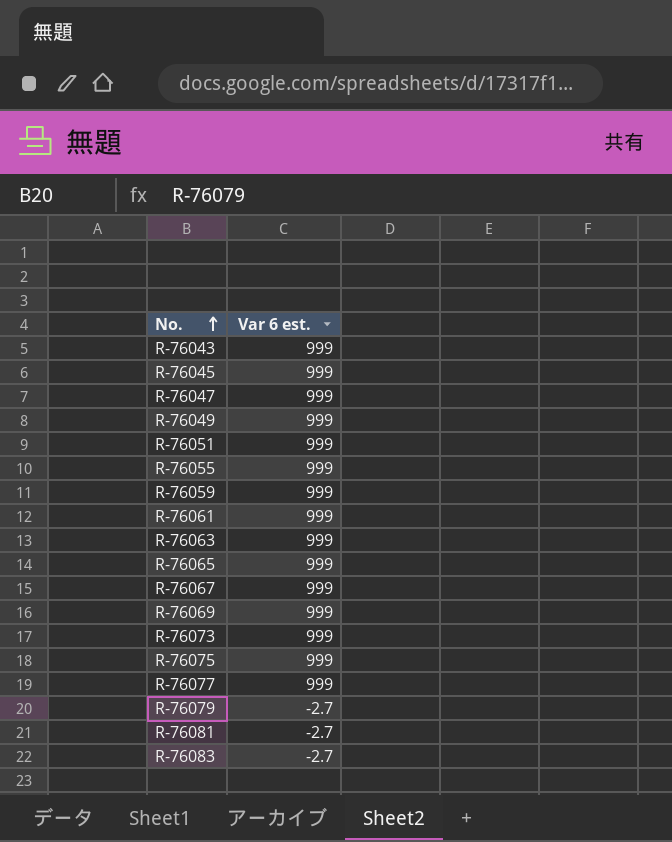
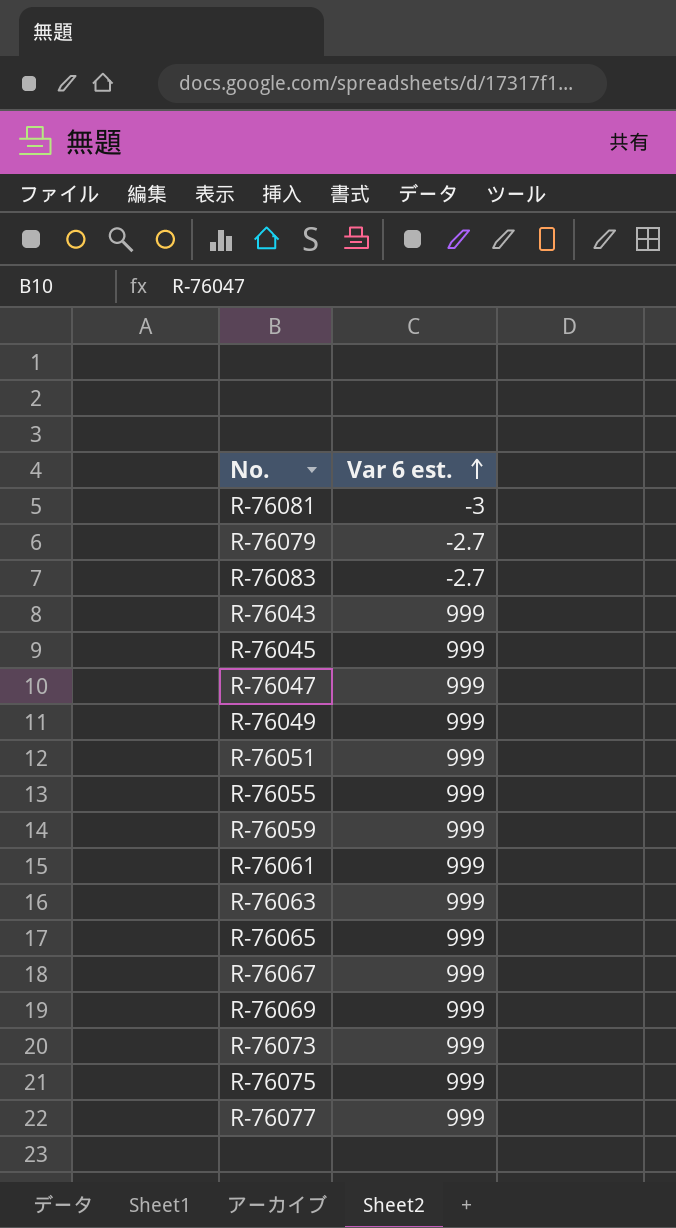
row order: No. ascending -> Var 6 est. ascending
R-76081 | Var 6 est.: -2.7 -> -3

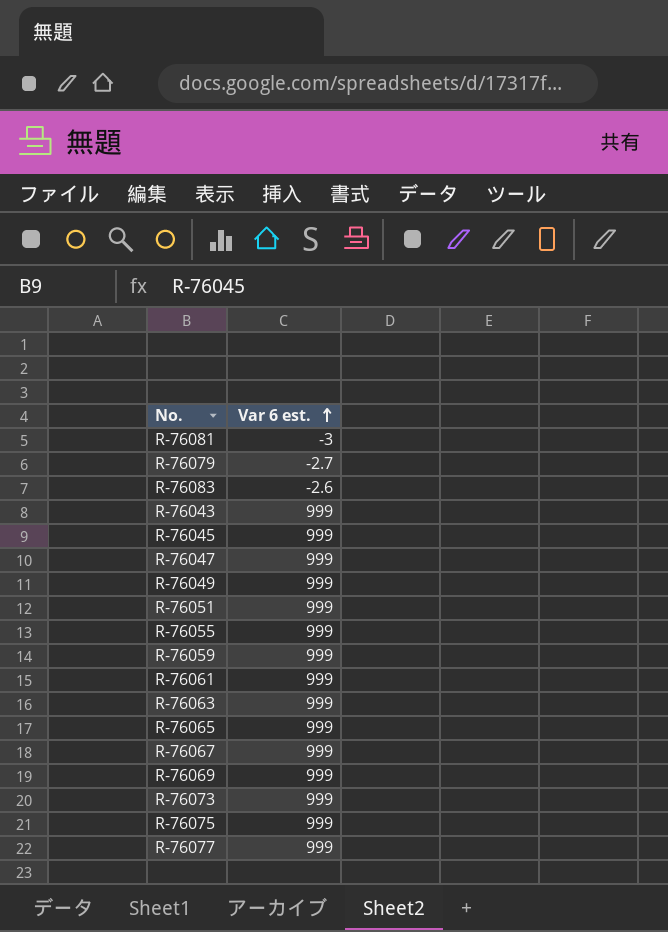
R-76083 | Var 6 est.: -2.7 -> -2.6

